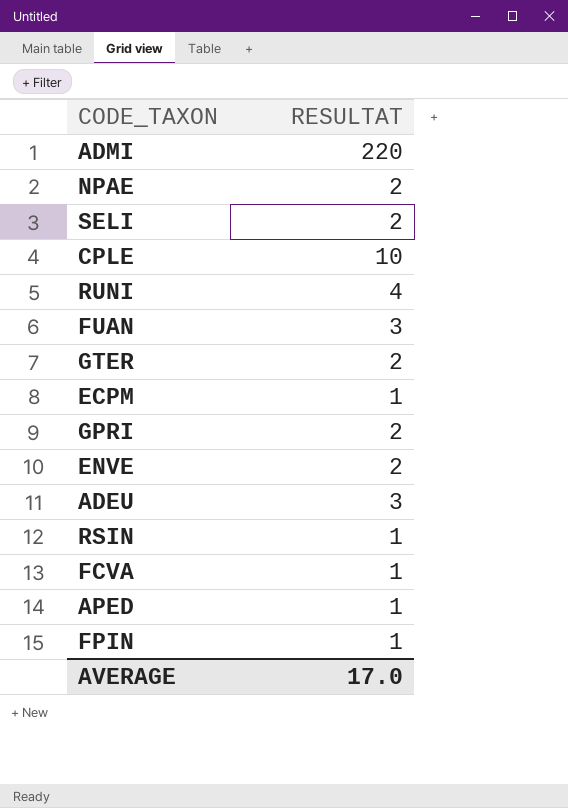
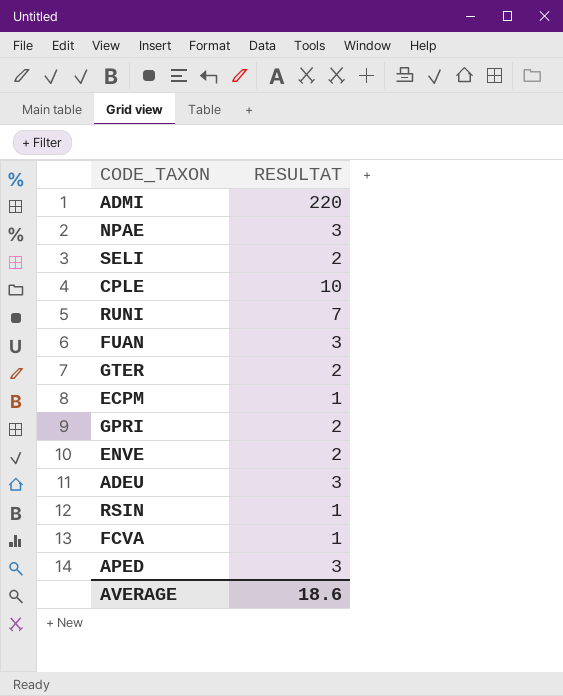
row FPIN: 1 -> none
NPAE | RESULTAT: 2 -> 3
RUNI | RESULTAT: 4 -> 7
APED | RESULTAT: 1 -> 3
AVERAGE | RESULTAT: 17.0 -> 18.6

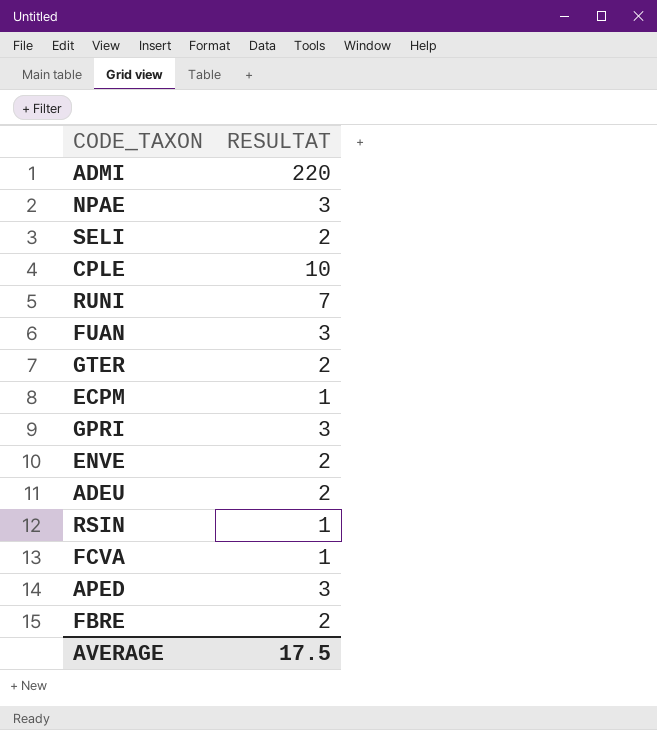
GPRI | RESULTAT: 2 -> 3
ADEU | RESULTAT: 3 -> 2
row FBRE: none -> 2
AVERAGE | RESULTAT: 18.6 -> 17.5

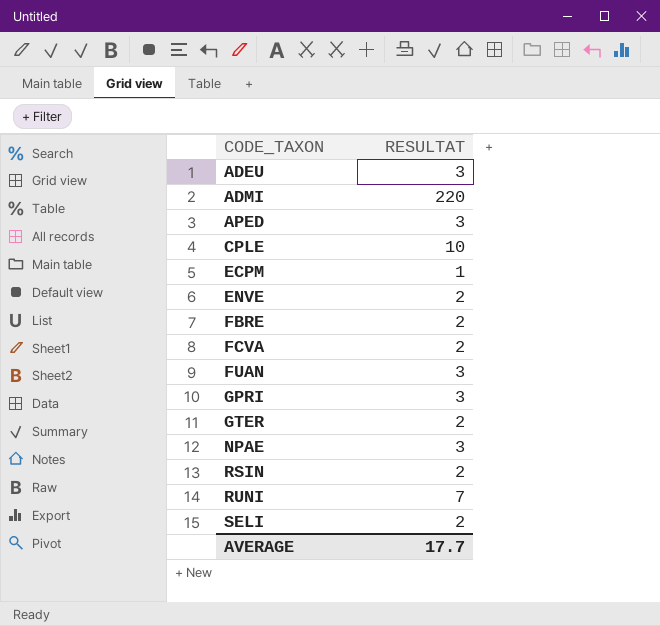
row order: none -> CODE_TAXON ascending
ADEU | RESULTAT: 2 -> 3
FCVA | RESULTAT: 1 -> 2
RSIN | RESULTAT: 1 -> 2
AVERAGE | RESULTAT: 17.5 -> 17.7

